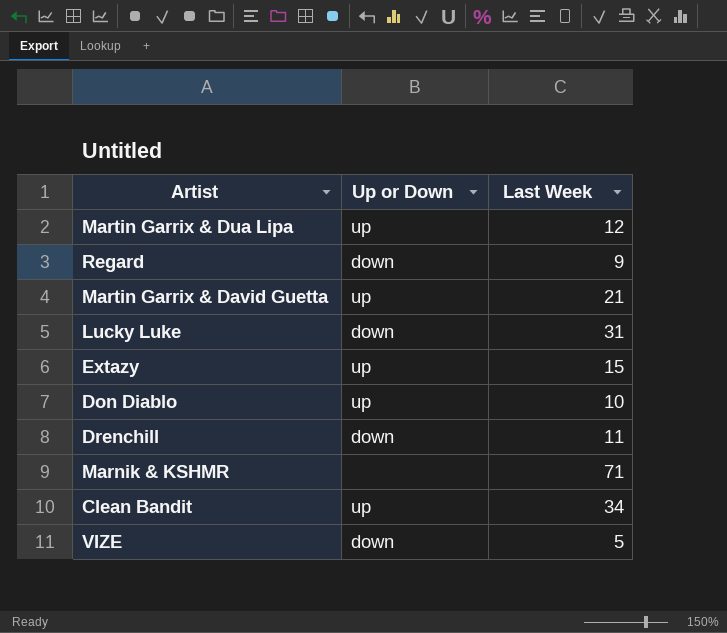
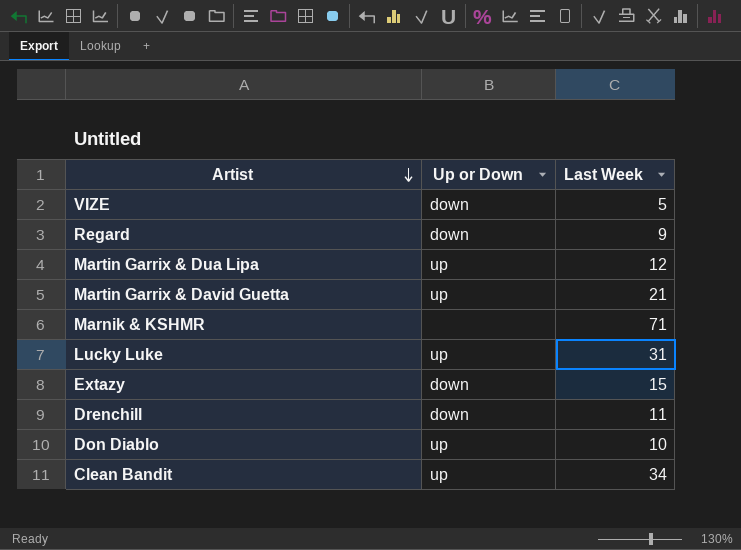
row order: none -> Artist descending
Lucky Luke | Up or Down: down -> up
Extazy | Up or Down: up -> down

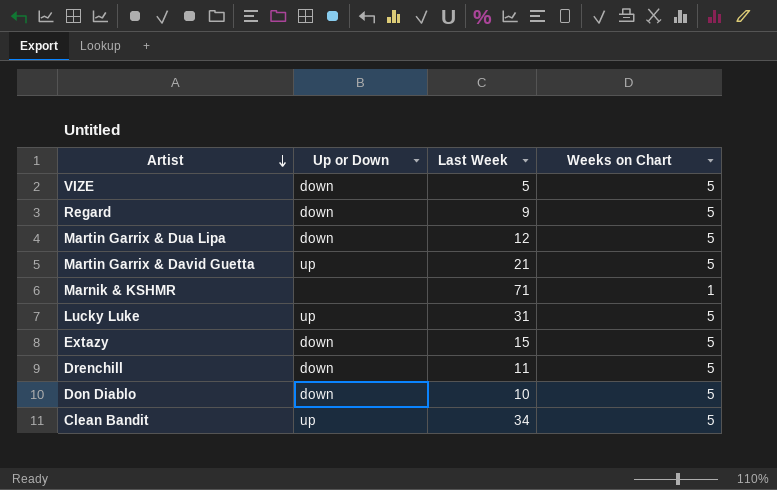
column Weeks on Chart | position: none -> 4
Martin Garrix & Dua Lipa | Up or Down: up -> down
Don Diablo | Up or Down: up -> down

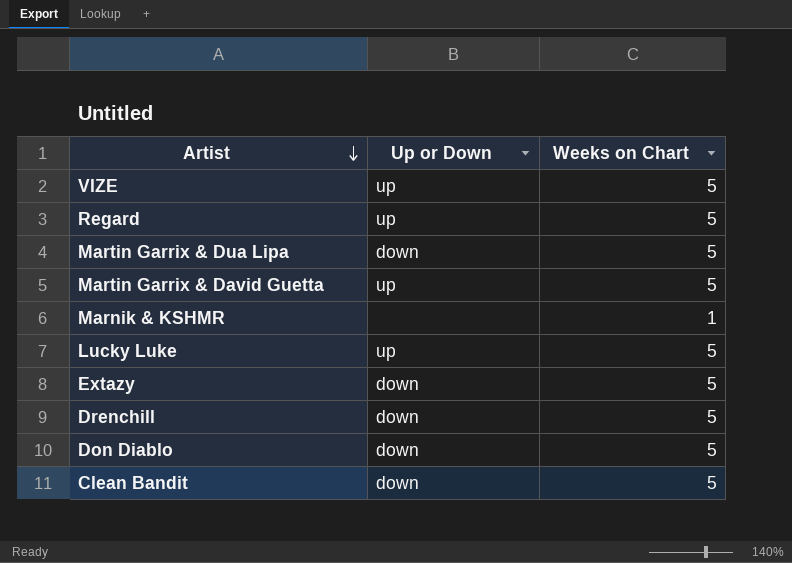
column Last Week | position: 3 -> none
VIZE | Up or Down: down -> up
Regard | Up or Down: down -> up
Clean Bandit | Up or Down: up -> down

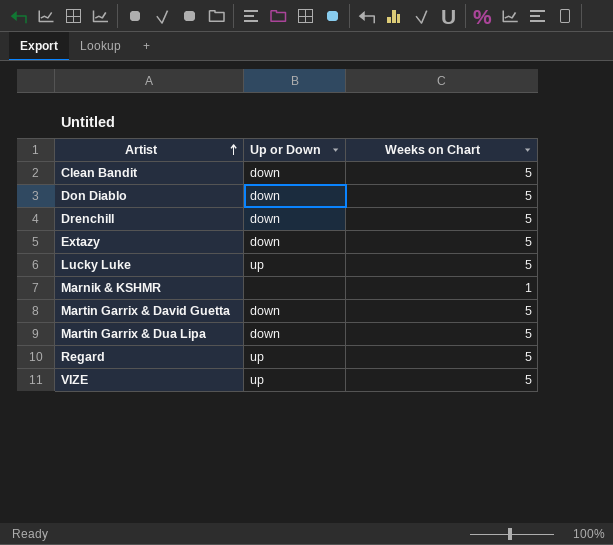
row order: Artist descending -> Artist ascending
Martin Garrix & David Guetta | Up or Down: up -> down

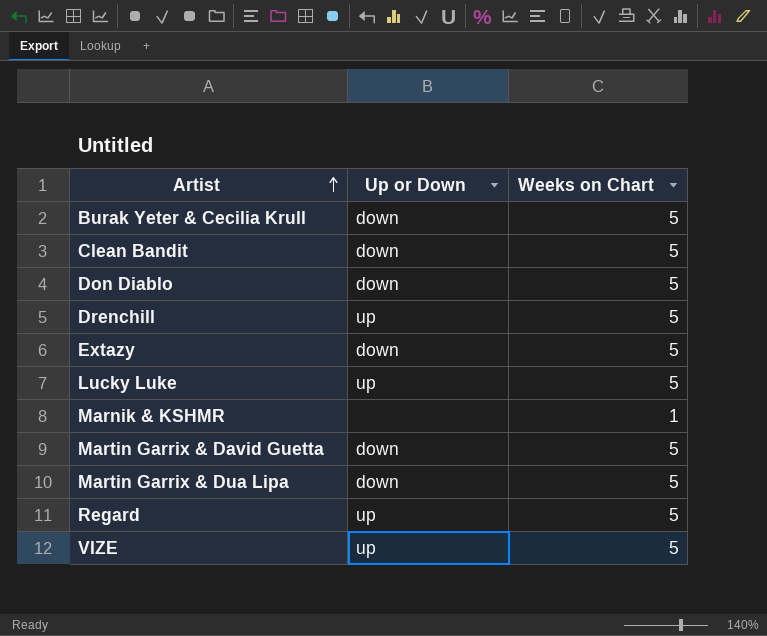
row Burak Yeter & Cecilia Krull: none -> down | 5
Drenchill | Up or Down: down -> up

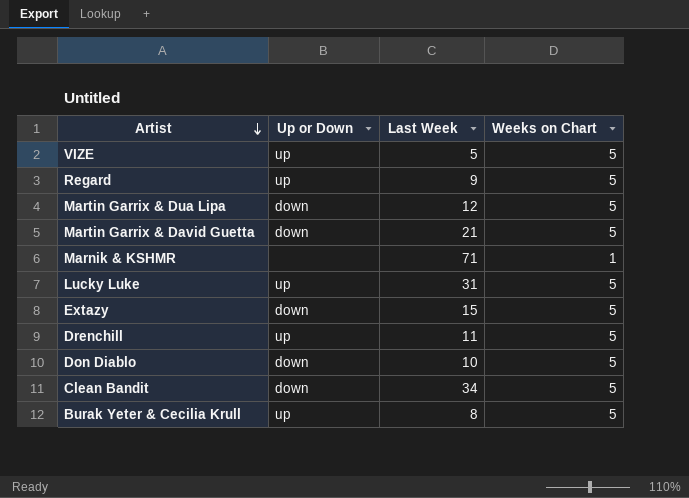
row order: Artist ascending -> Artist descending
column Last Week | position: none -> 3
Burak Yeter & Cecilia Krull | Up or Down: down -> up

